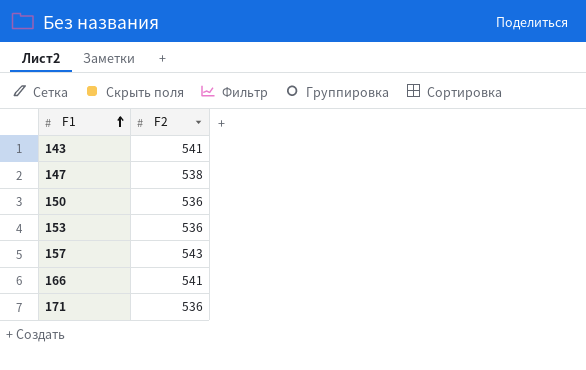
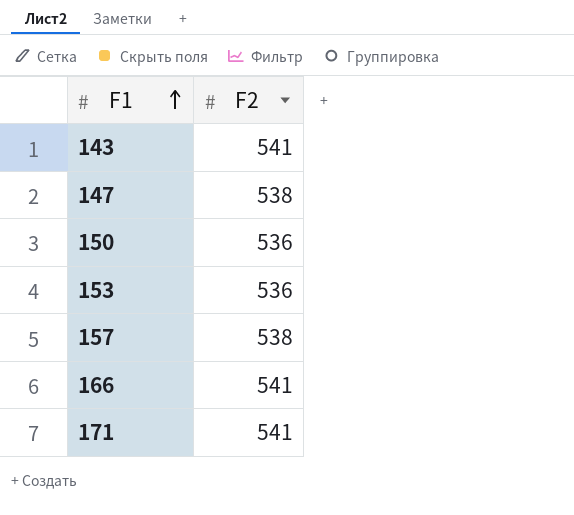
157 | F2: 543 -> 538
171 | F2: 536 -> 541

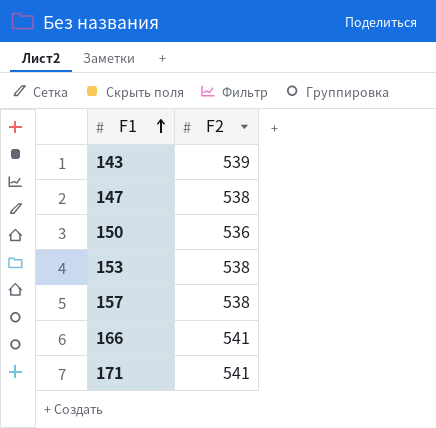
143 | F2: 541 -> 539
153 | F2: 536 -> 538

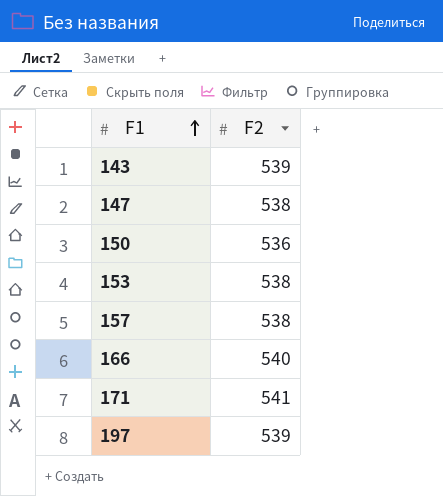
166 | F2: 541 -> 540
row 197: none -> 539

